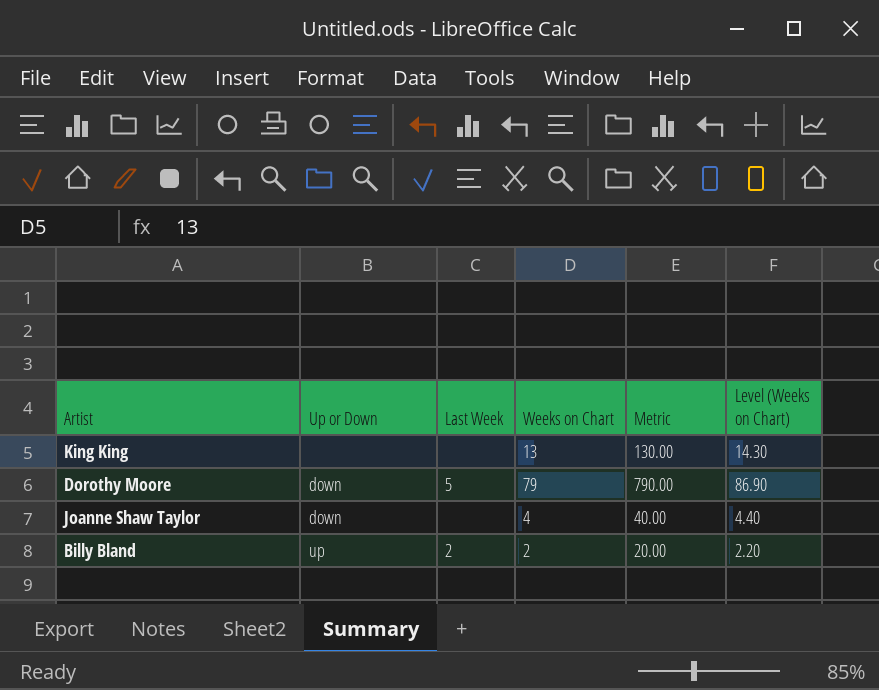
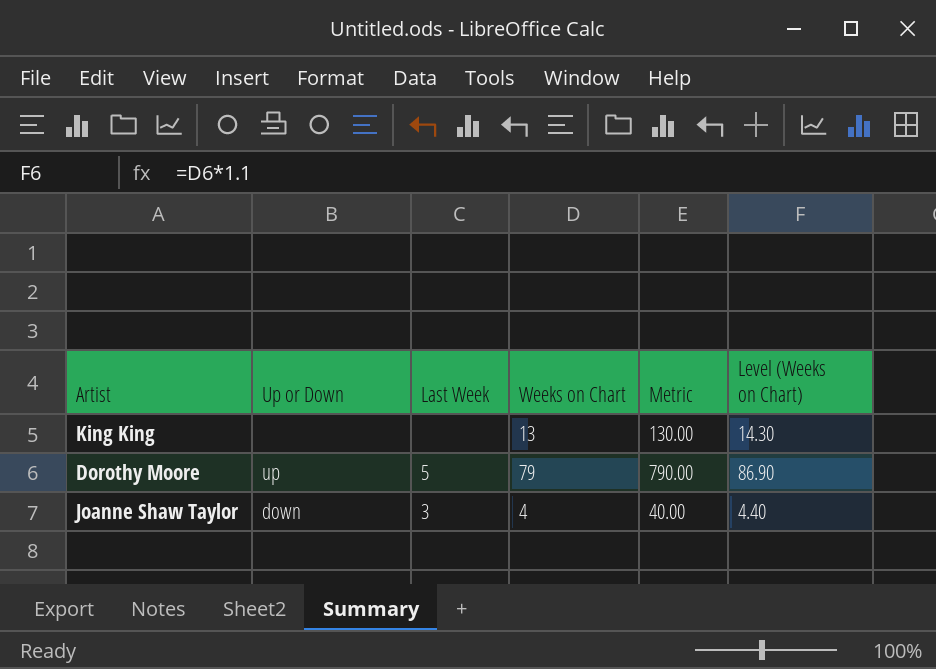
row Billy Bland: up | 2 | 2 | 20.00 | 2.20 -> none
Dorothy Moore | Up or Down: down -> up
Joanne Shaw Taylor | Last Week: none -> 3

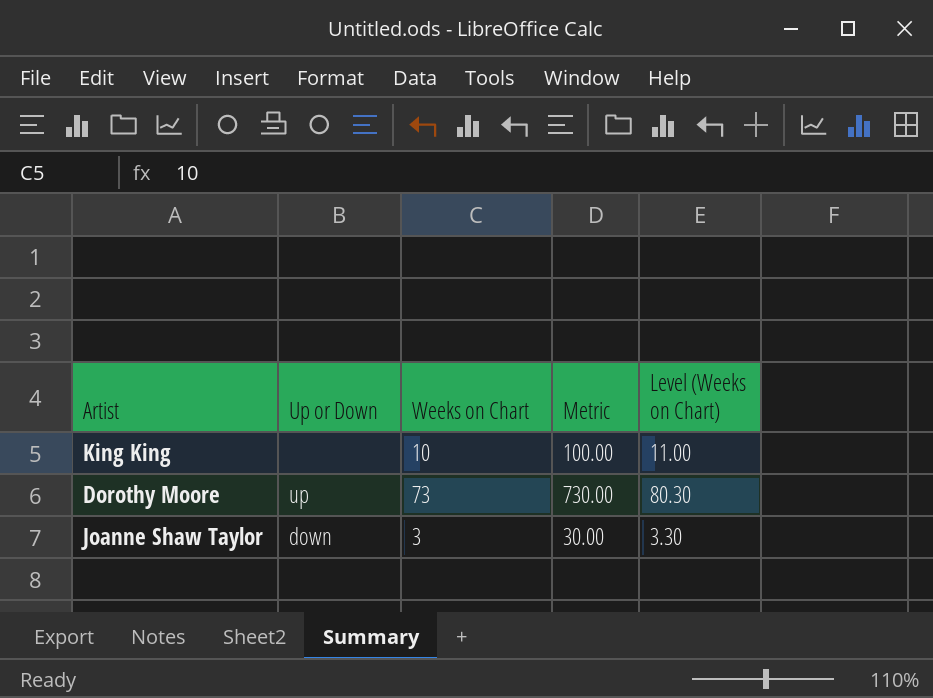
column Last Week | position: 3 -> none
King King | Weeks on Chart: 13 -> 10
King King | Metric: 130.00 -> 100.00
King King | Level (Weeks on Chart): 14.30 -> 11.00
Dorothy Moore | Weeks on Chart: 79 -> 73
Dorothy Moore | Metric: 790.00 -> 730.00
Dorothy Moore | Level (Weeks on Chart): 86.90 -> 80.30
Joanne Shaw Taylor | Weeks on Chart: 4 -> 3
Joanne Shaw Taylor | Metric: 40.00 -> 30.00
Joanne Shaw Taylor | Level (Weeks on Chart): 4.40 -> 3.30

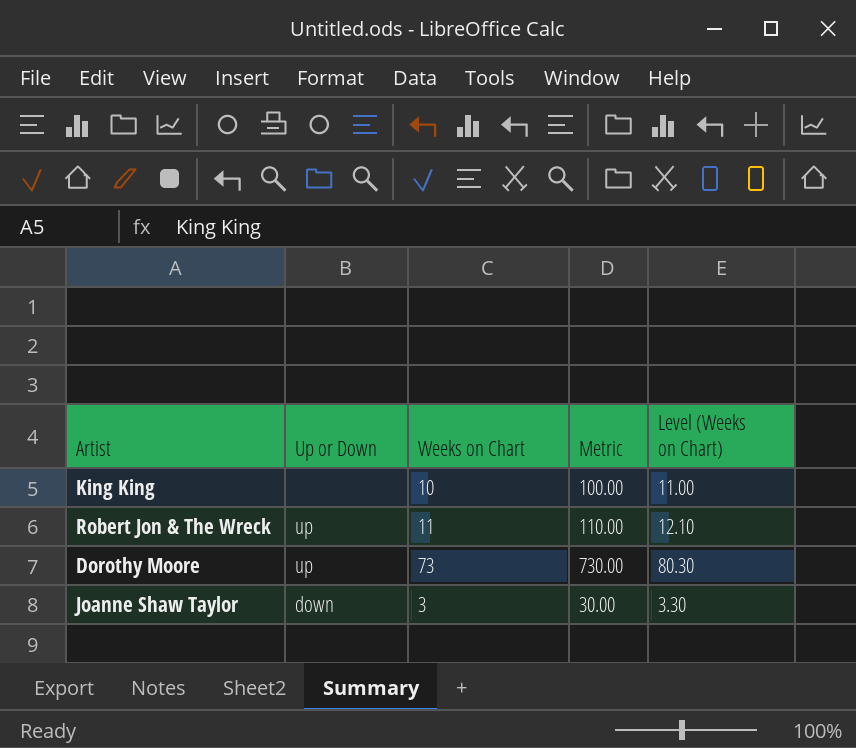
row Robert Jon & The Wreck: none -> up | 11 | 110.00 | 12.10

